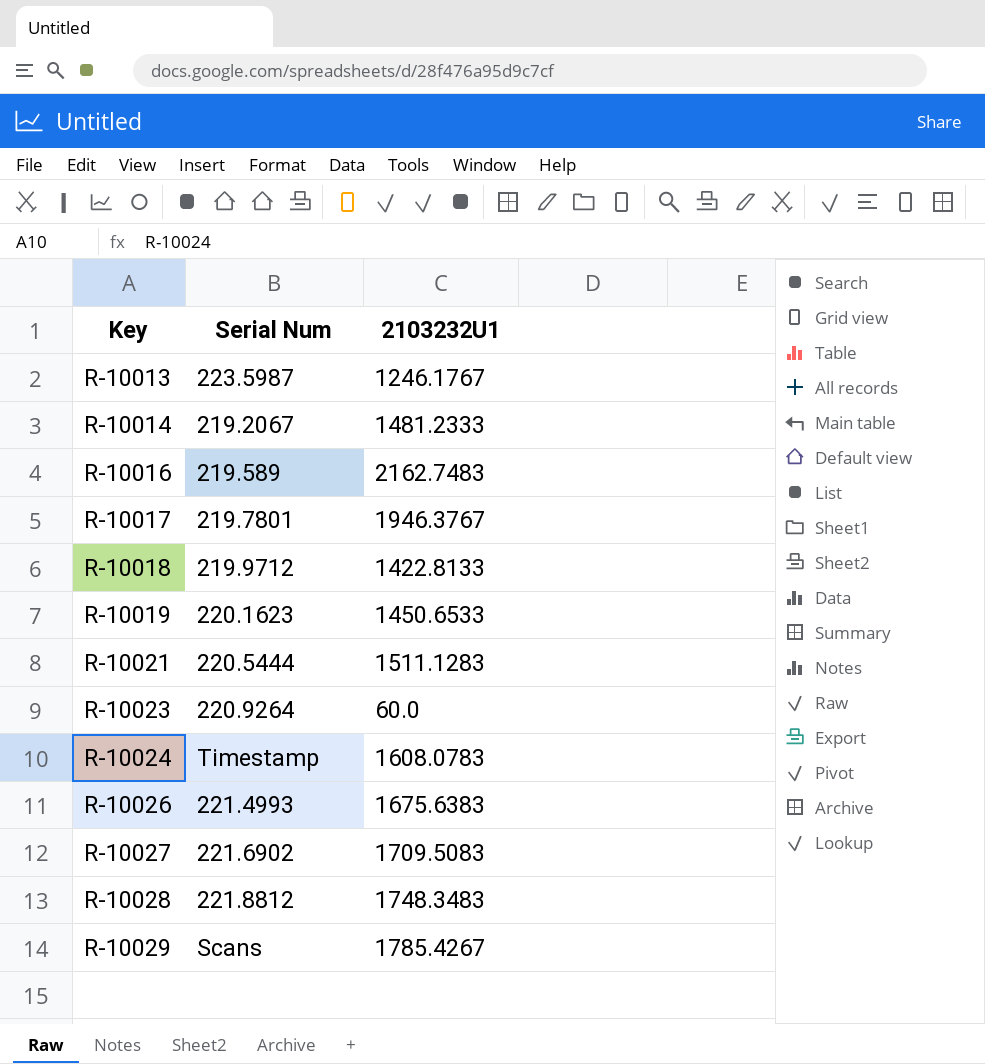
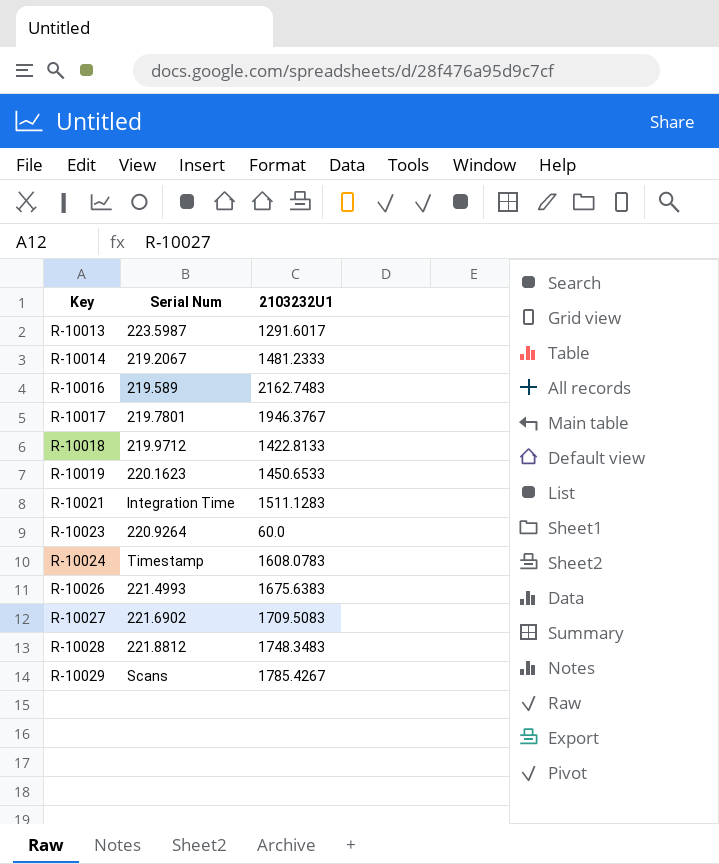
R-10013 | 2103232U1: 1246.1767 -> 1291.6017
R-10021 | Serial Num: 220.5444 -> Integration Time

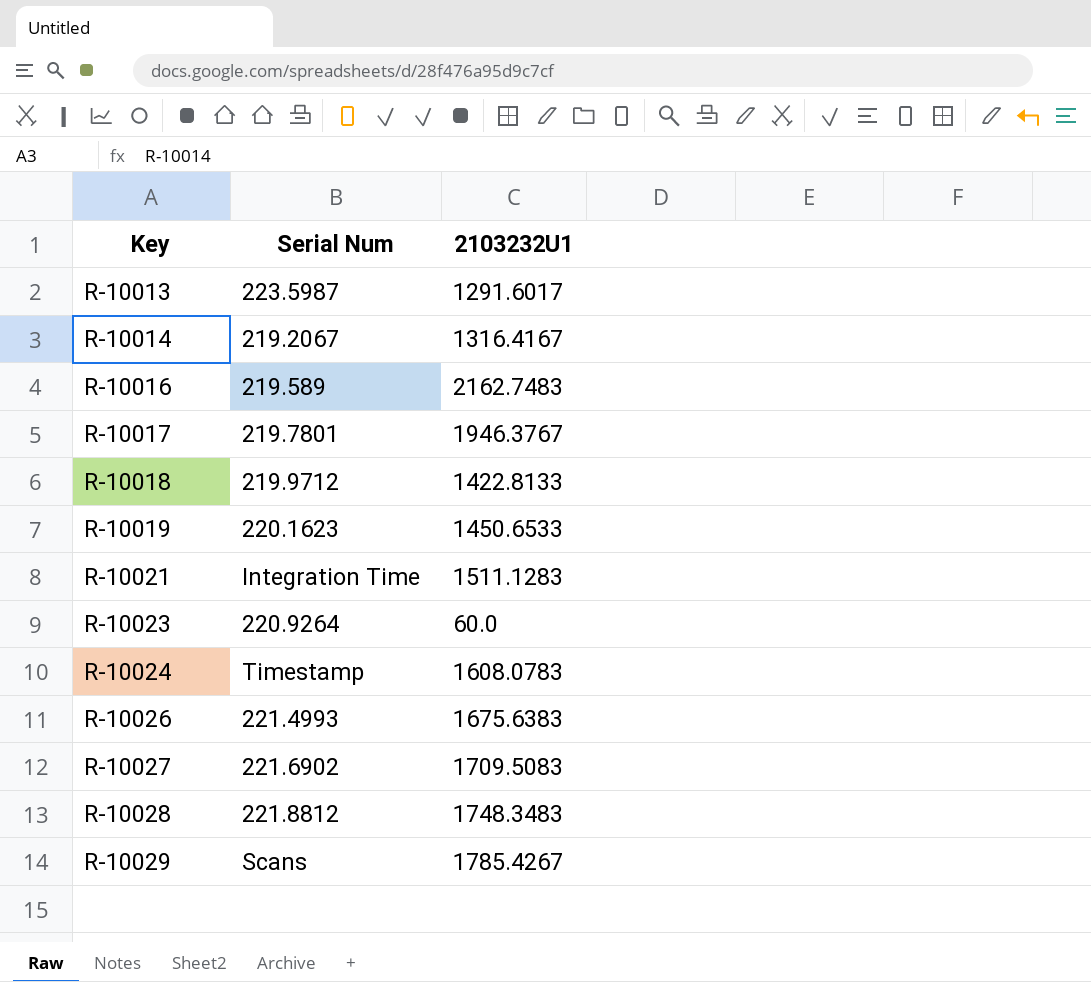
R-10014 | 2103232U1: 1481.2333 -> 1316.4167

